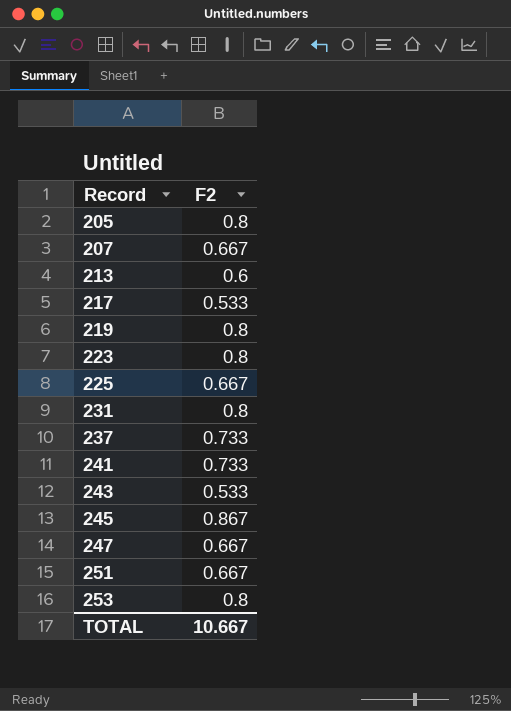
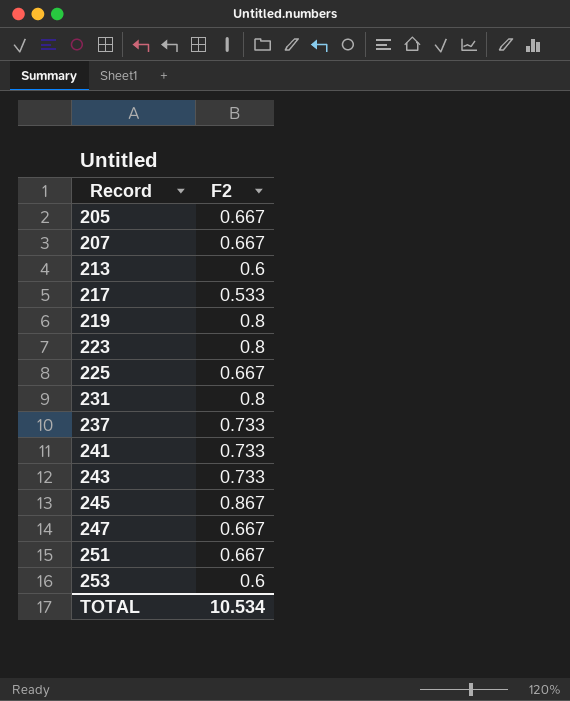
205 | F2: 0.8 -> 0.667
243 | F2: 0.533 -> 0.733
253 | F2: 0.8 -> 0.6
TOTAL | F2: 10.667 -> 10.534

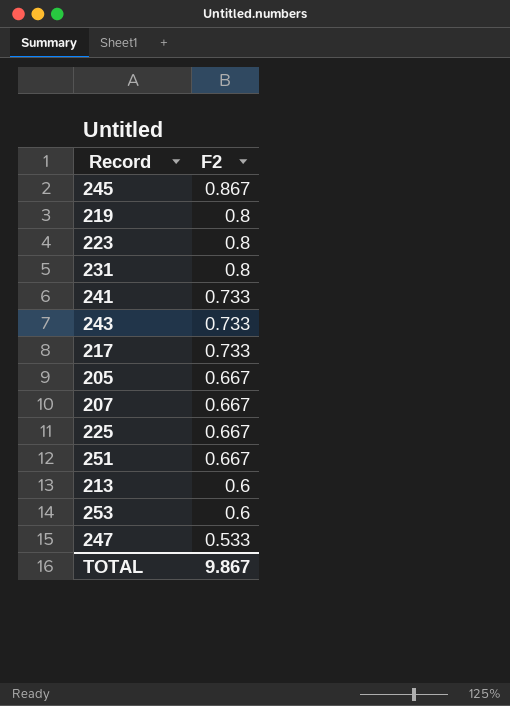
row order: Record ascending -> F2 descending
row 237: 0.733 -> none
217 | F2: 0.533 -> 0.733
247 | F2: 0.667 -> 0.533
TOTAL | F2: 10.534 -> 9.867

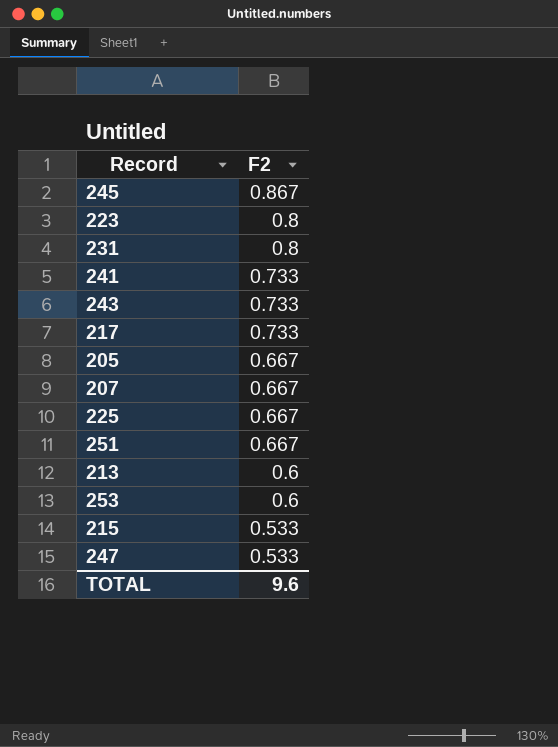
row 219: 0.8 -> none
row 215: none -> 0.533
TOTAL | F2: 9.867 -> 9.6

